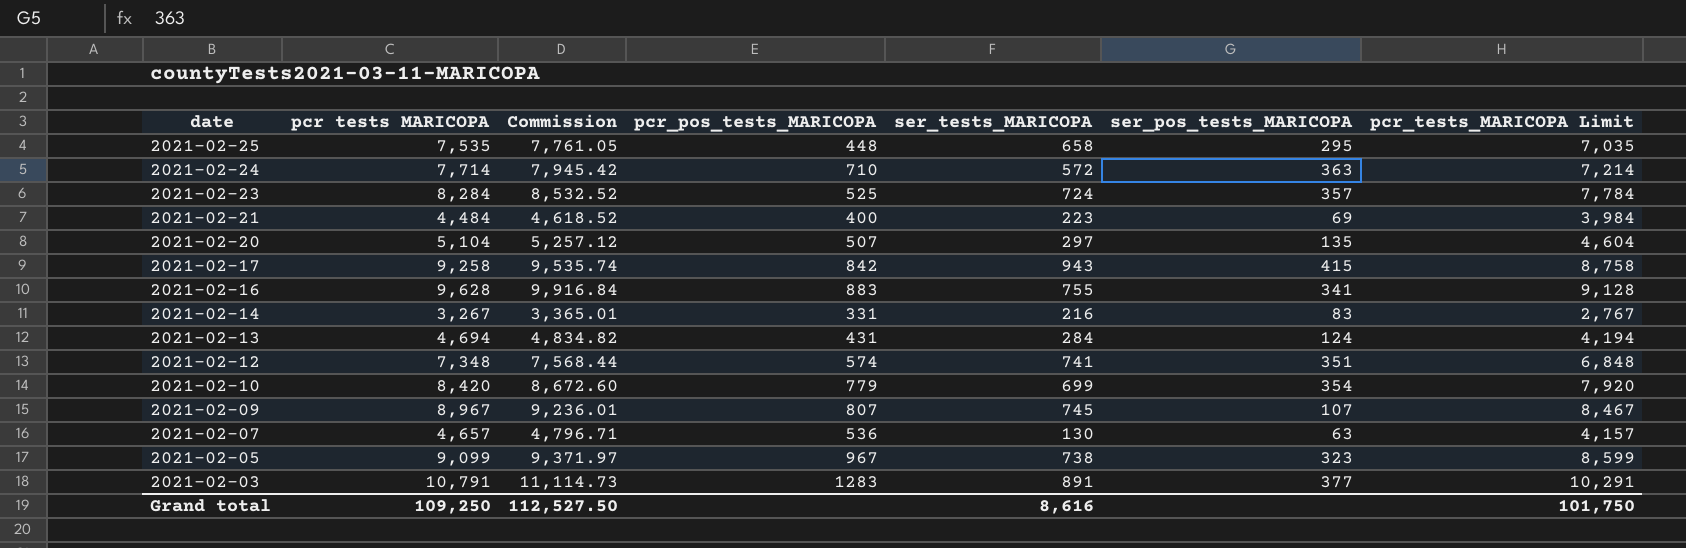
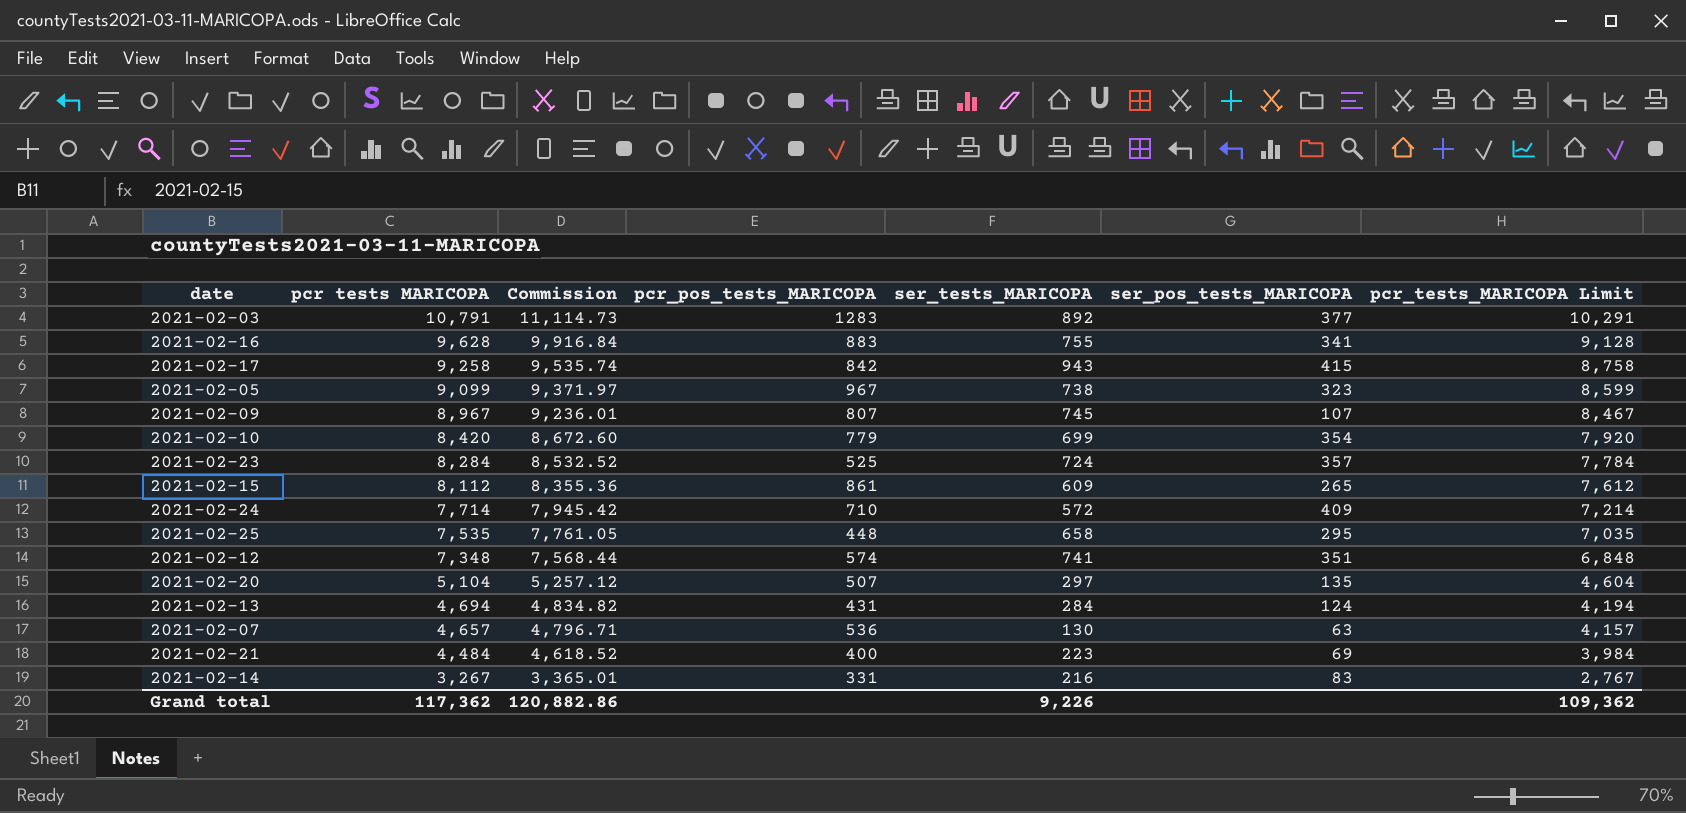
row order: date descending -> pcr tests MARICOPA descending
2021-02-03 | ser_tests_MARICOPA: 891 -> 892
row 2021-02-15: none -> 8,112 | 8,355.36 | 861 | 609 | 265 | 7,612
2021-02-24 | ser_pos_tests_MARICOPA: 363 -> 409
Grand total | pcr tests MARICOPA: 109,250 -> 117,362
Grand total | Commission: 112,527.50 -> 120,882.86
Grand total | ser_tests_MARICOPA: 8,616 -> 9,226
Grand total | pcr_tests_MARICOPA Limit: 101,750 -> 109,362

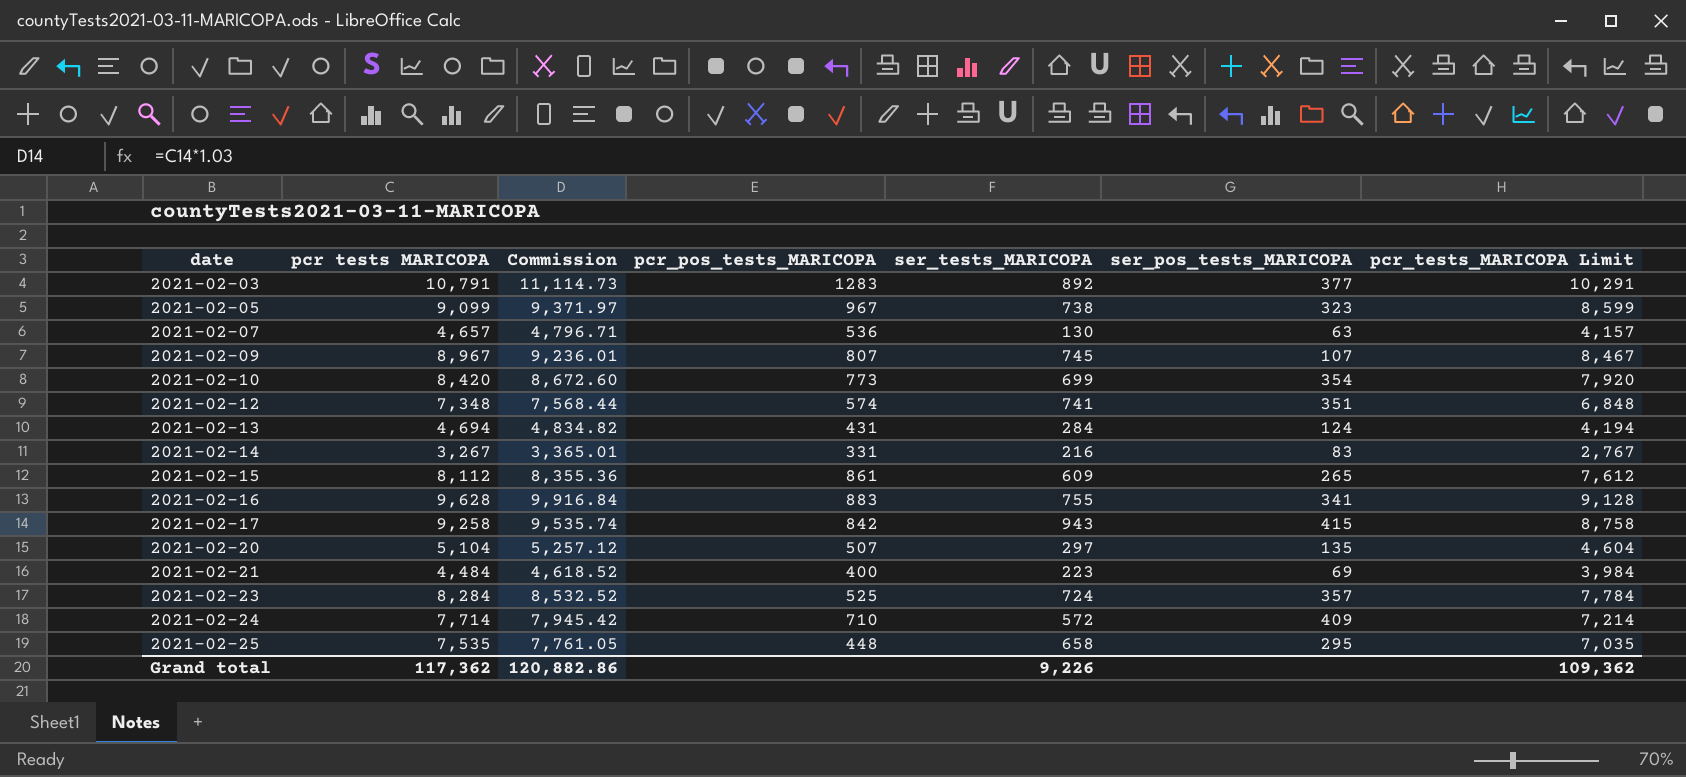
row order: pcr tests MARICOPA descending -> date ascending
2021-02-10 | pcr_pos_tests_MARICOPA: 779 -> 773

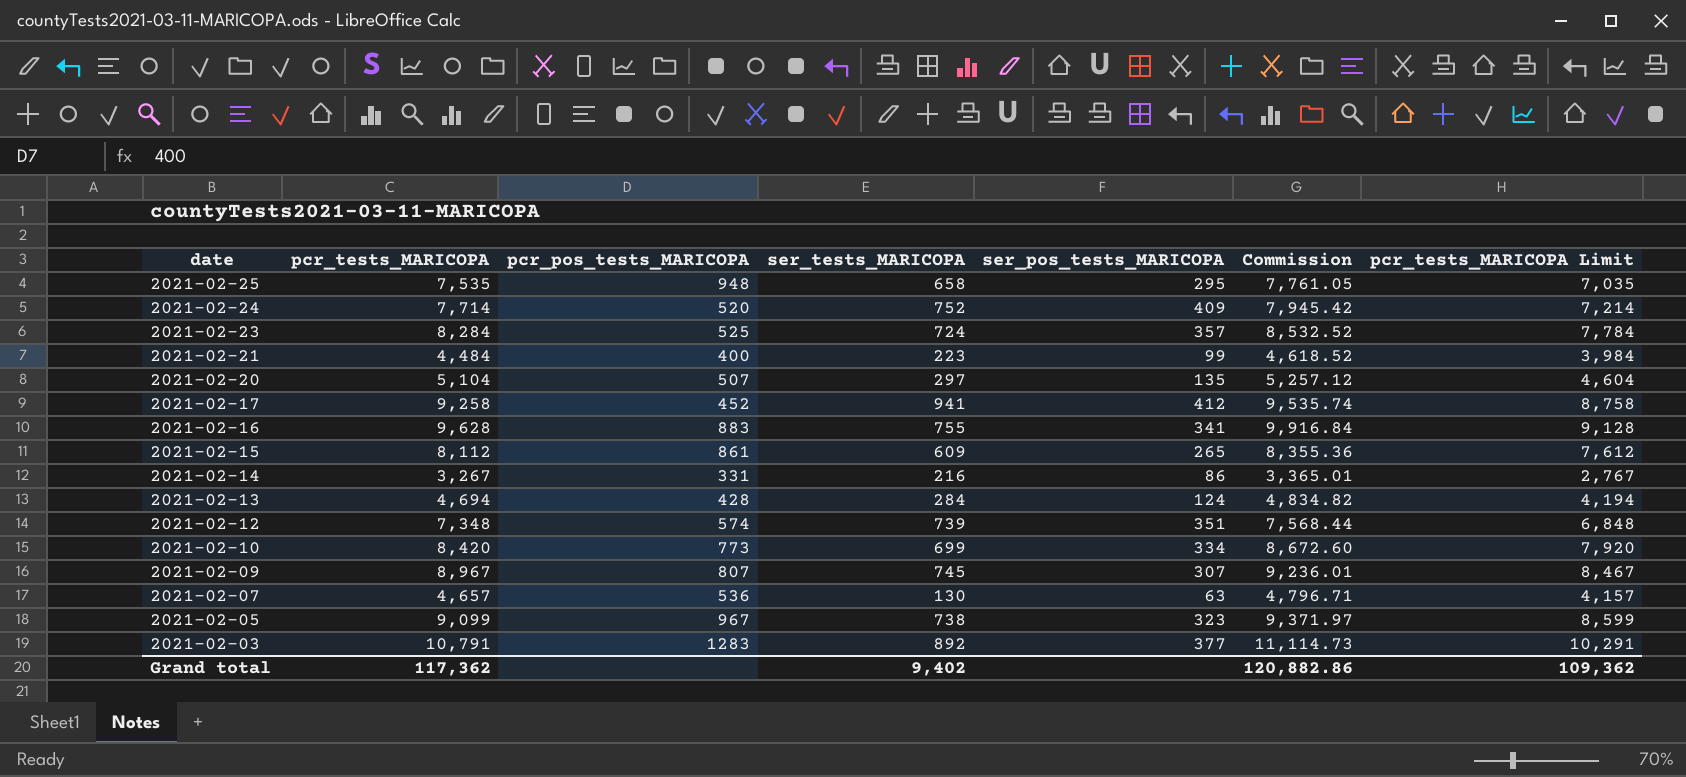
row order: date ascending -> date descending
column name: pcr tests MARICOPA -> pcr_tests_MARICOPA
column Commission | position: 3 -> 6
2021-02-25 | pcr_pos_tests_MARICOPA: 448 -> 948
2021-02-24 | pcr_pos_tests_MARICOPA: 710 -> 520
2021-02-24 | ser_tests_MARICOPA: 572 -> 752
2021-02-21 | ser_pos_tests_MARICOPA: 69 -> 99
2021-02-17 | pcr_pos_tests_MARICOPA: 842 -> 452
2021-02-17 | ser_tests_MARICOPA: 943 -> 941
2021-02-17 | ser_pos_tests_MARICOPA: 415 -> 412
2021-02-14 | ser_pos_tests_MARICOPA: 83 -> 86
2021-02-13 | pcr_pos_tests_MARICOPA: 431 -> 428
2021-02-12 | ser_tests_MARICOPA: 741 -> 739
2021-02-10 | ser_pos_tests_MARICOPA: 354 -> 334
2021-02-09 | ser_pos_tests_MARICOPA: 107 -> 307
Grand total | ser_tests_MARICOPA: 9,226 -> 9,402

